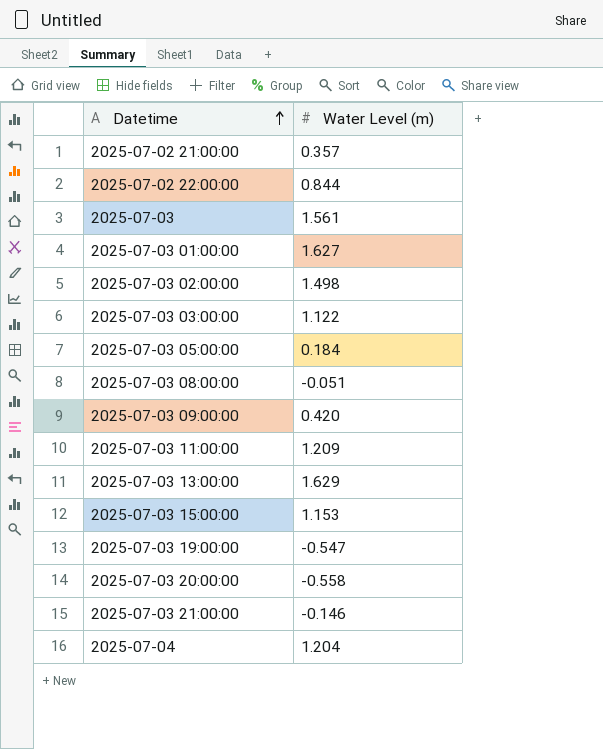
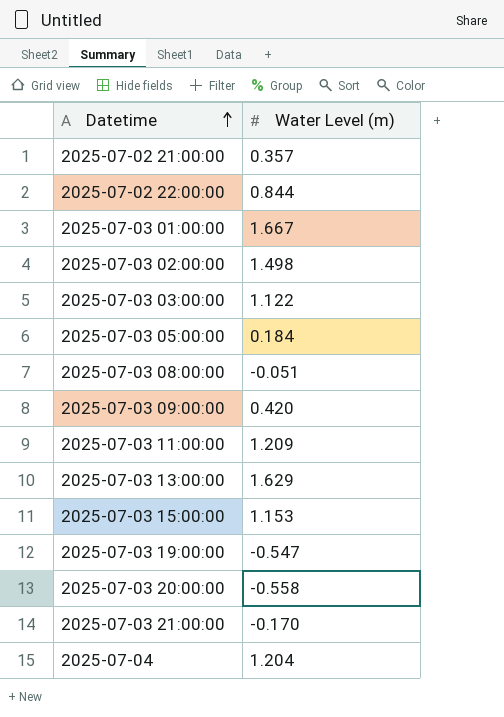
row 2025-07-03: 1.561 -> none
2025-07-03 01:00:00 | Water Level (m): 1.627 -> 1.667
2025-07-03 21:00:00 | Water Level (m): -0.146 -> -0.170

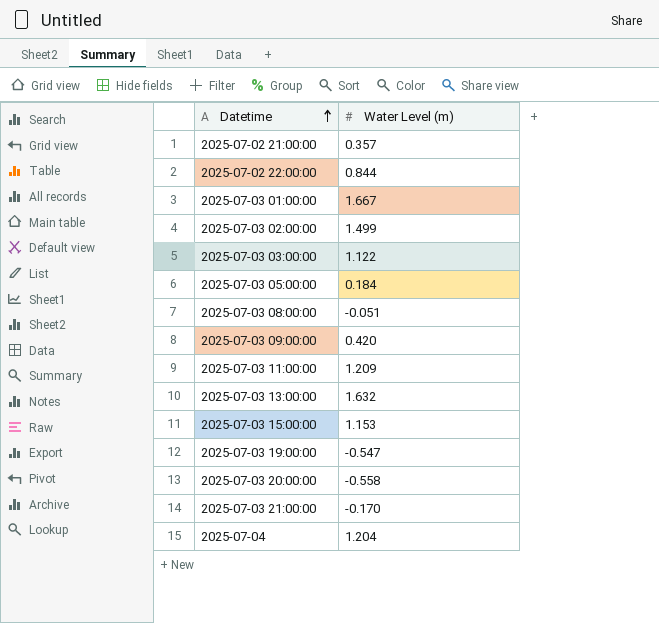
2025-07-03 02:00:00 | Water Level (m): 1.498 -> 1.499
2025-07-03 13:00:00 | Water Level (m): 1.629 -> 1.632

